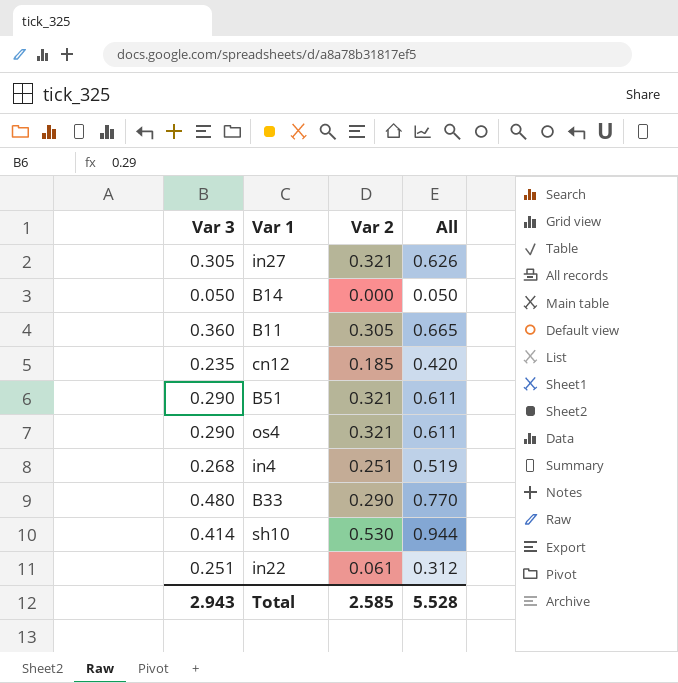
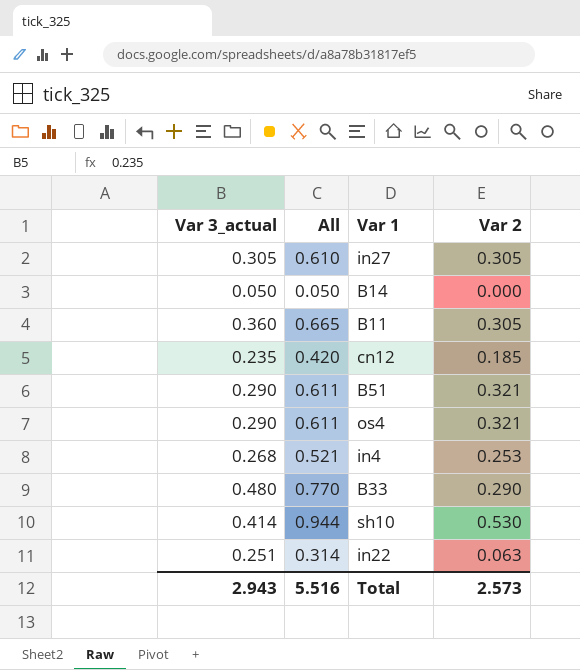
column name: Var 3 -> Var 3_actual
column All | position: 4 -> 2
in27 | All: 0.626 -> 0.610
in27 | Var 2: 0.321 -> 0.305
in4 | All: 0.519 -> 0.521
in4 | Var 2: 0.251 -> 0.253
in22 | All: 0.312 -> 0.314
in22 | Var 2: 0.061 -> 0.063
Total | All: 5.528 -> 5.516
Total | Var 2: 2.585 -> 2.573

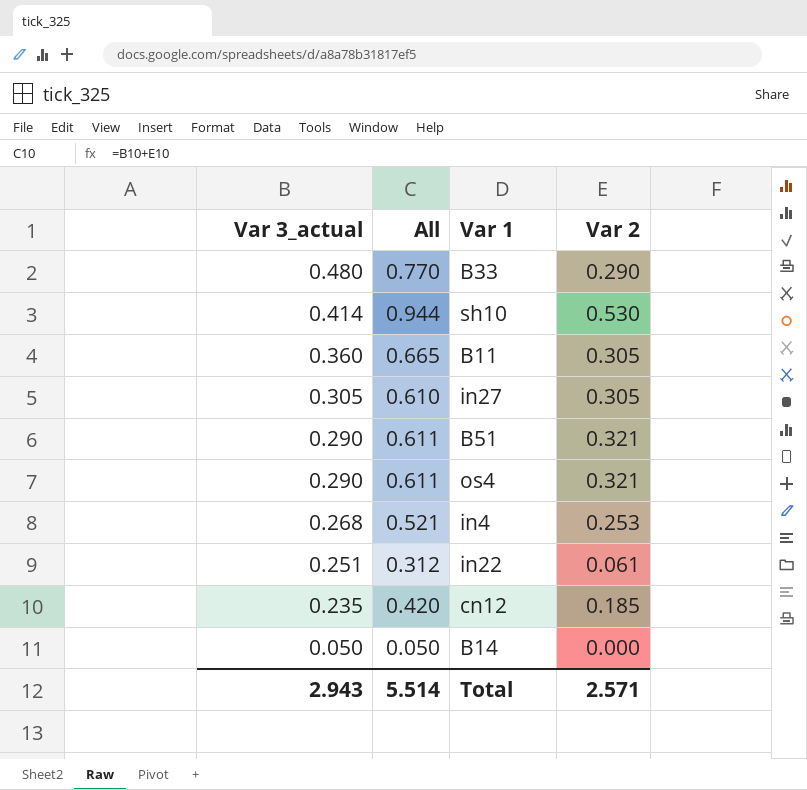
row order: none -> Var 3_actual descending
in22 | All: 0.314 -> 0.312
in22 | Var 2: 0.063 -> 0.061
Total | All: 5.516 -> 5.514
Total | Var 2: 2.573 -> 2.571

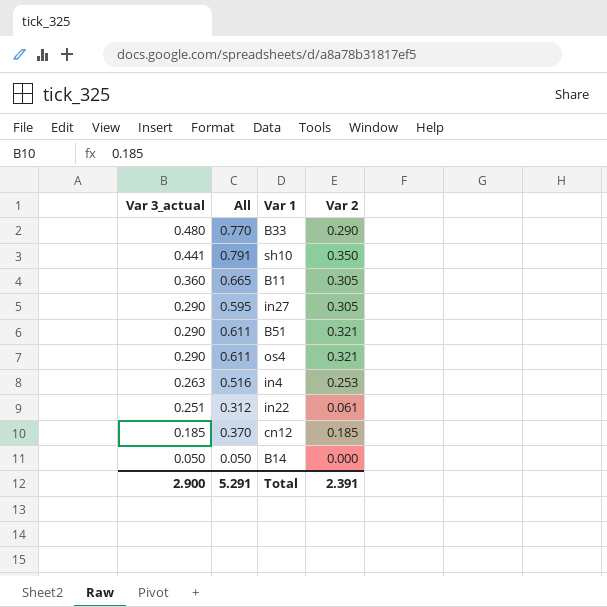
sh10 | Var 3_actual: 0.414 -> 0.441
sh10 | All: 0.944 -> 0.791
sh10 | Var 2: 0.530 -> 0.350
in27 | Var 3_actual: 0.305 -> 0.290
in27 | All: 0.610 -> 0.595
in4 | Var 3_actual: 0.268 -> 0.263
in4 | All: 0.521 -> 0.516
cn12 | Var 3_actual: 0.235 -> 0.185
cn12 | All: 0.420 -> 0.370
Total | Var 3_actual: 2.943 -> 2.900
Total | All: 5.514 -> 5.291
Total | Var 2: 2.571 -> 2.391

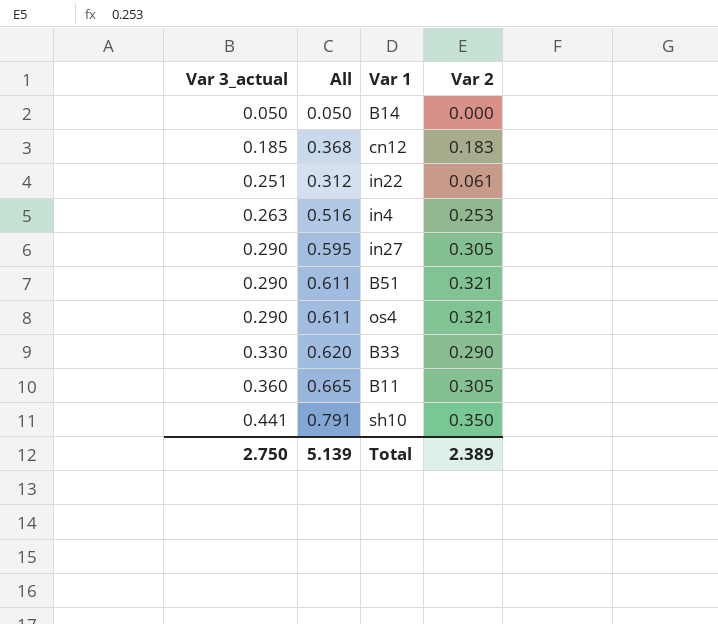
row order: Var 3_actual descending -> Var 3_actual ascending
cn12 | All: 0.370 -> 0.368
cn12 | Var 2: 0.185 -> 0.183
B33 | Var 3_actual: 0.480 -> 0.330
B33 | All: 0.770 -> 0.620
Total | Var 3_actual: 2.900 -> 2.750
Total | All: 5.291 -> 5.139
Total | Var 2: 2.391 -> 2.389

